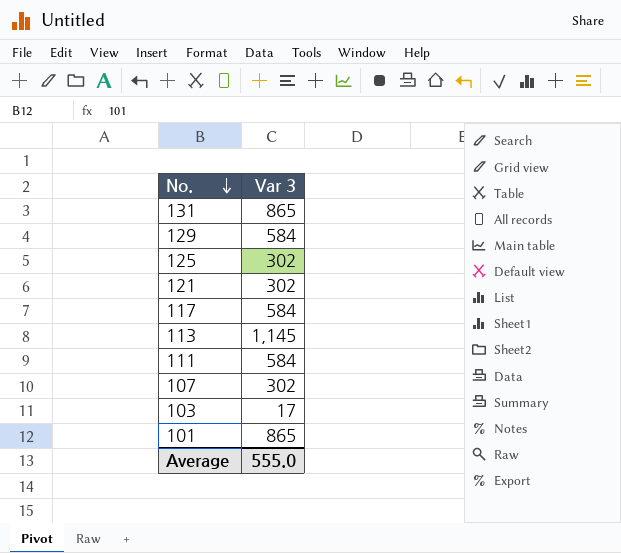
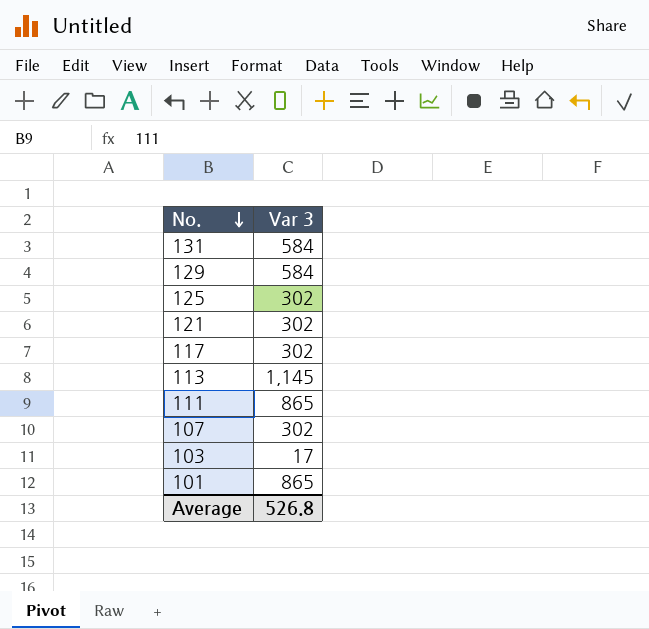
131 | Var 3: 865 -> 584
117 | Var 3: 584 -> 302
111 | Var 3: 584 -> 865
Average | Var 3: 555.0 -> 526.8

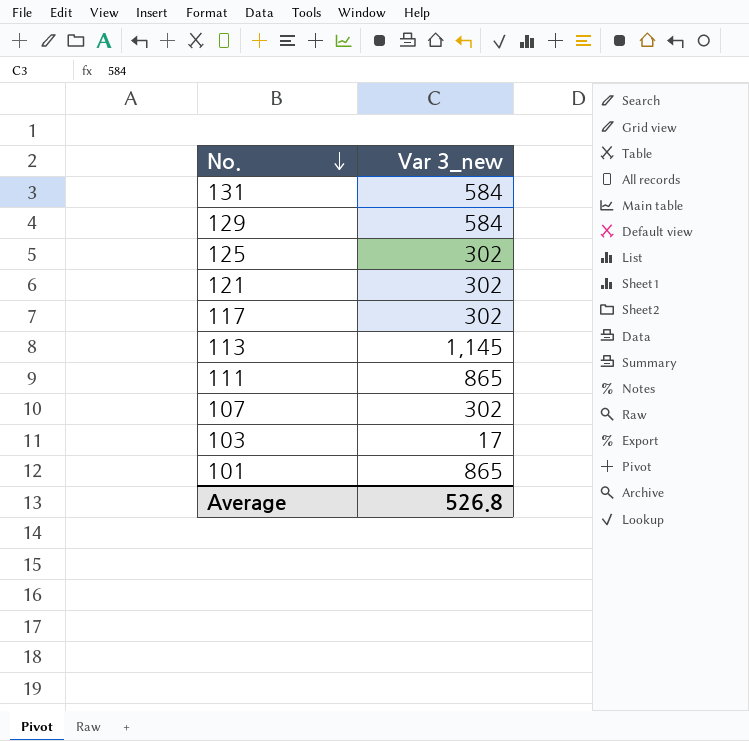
column name: Var 3 -> Var 3_new

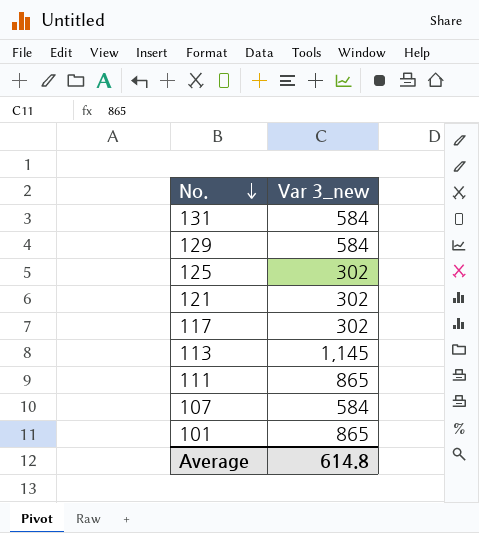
row 103: 17 -> none
107 | Var 3_new: 302 -> 584
Average | Var 3_new: 526.8 -> 614.8

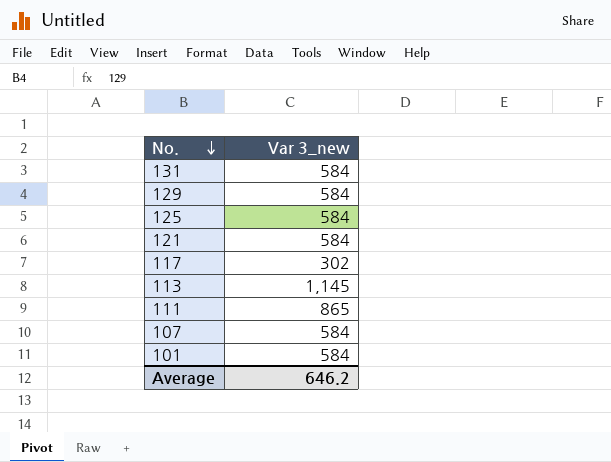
125 | Var 3_new: 302 -> 584
121 | Var 3_new: 302 -> 584
101 | Var 3_new: 865 -> 584
Average | Var 3_new: 614.8 -> 646.2

